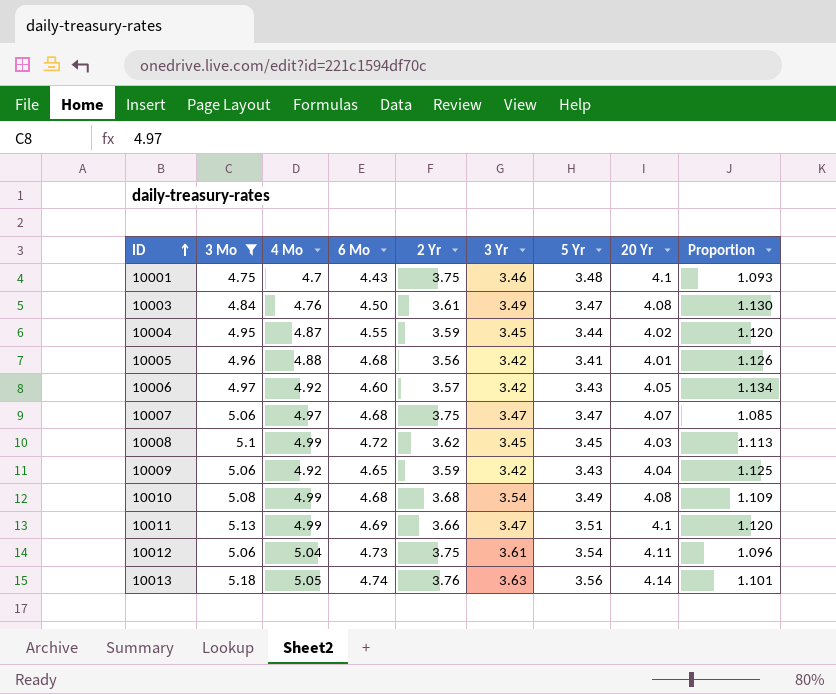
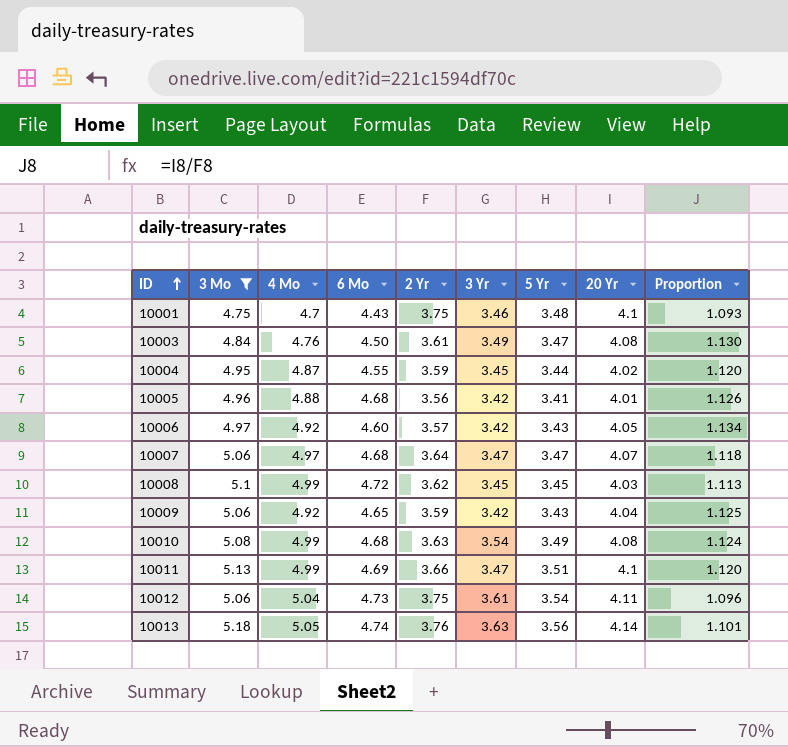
10007 | 2 Yr: 3.75 -> 3.64
10007 | Proportion: 1.085 -> 1.118
10010 | 2 Yr: 3.68 -> 3.63
10010 | Proportion: 1.109 -> 1.124

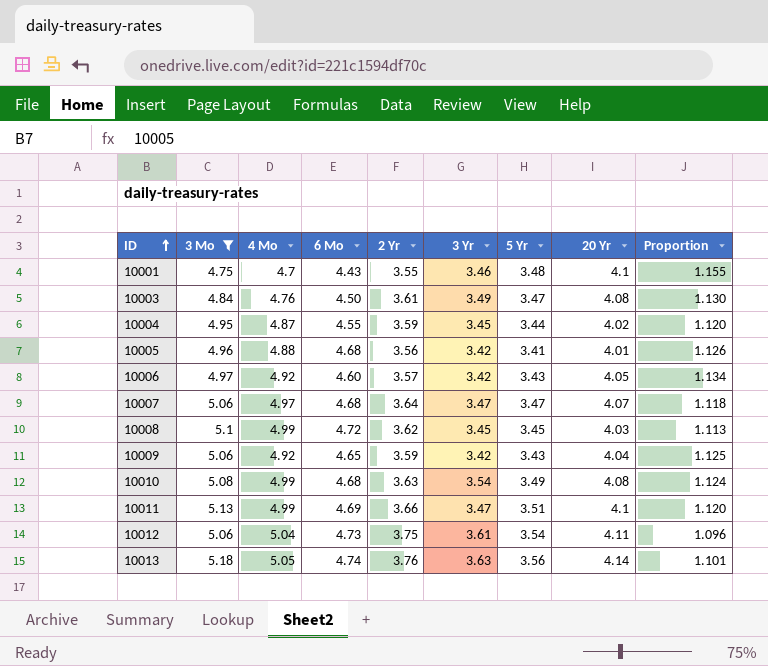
10001 | 2 Yr: 3.75 -> 3.55
10001 | Proportion: 1.093 -> 1.155

